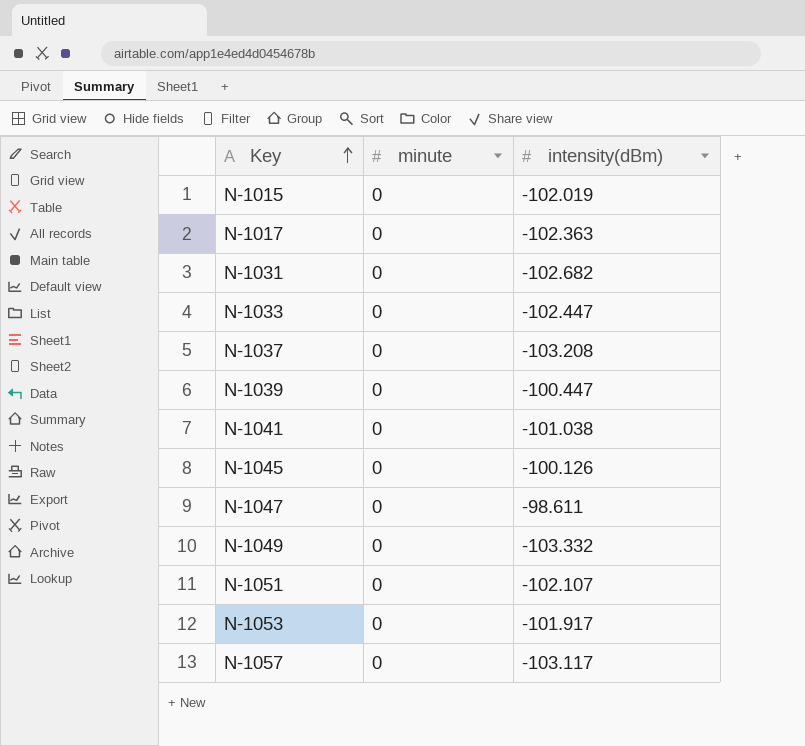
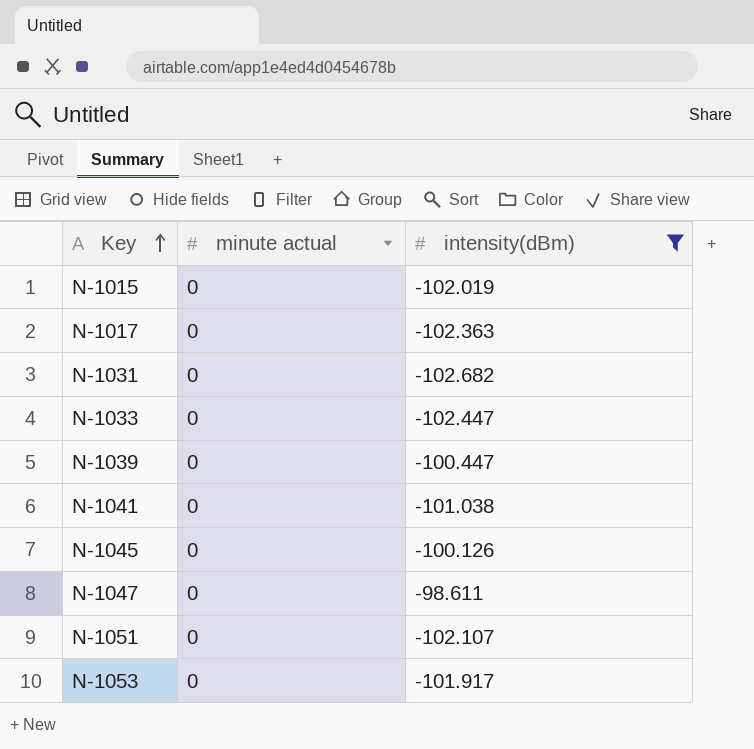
filter: none -> intensity(dBm) >= -102.682
column name: minute -> minute actual

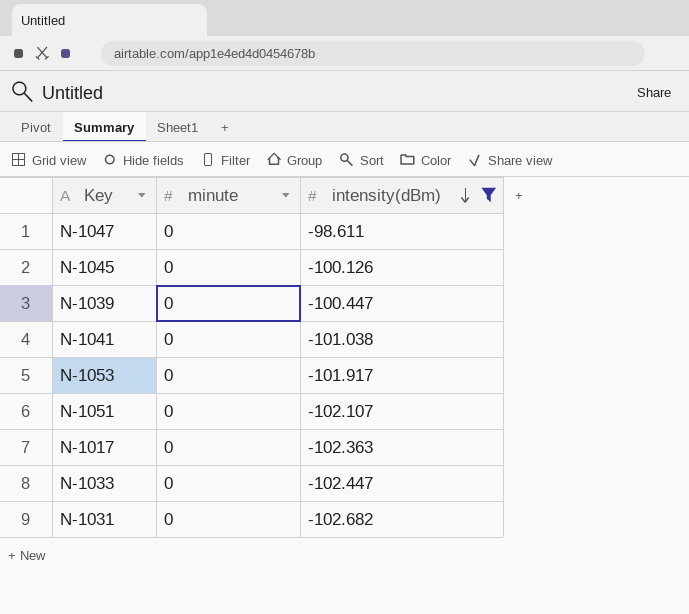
row order: Key ascending -> intensity(dBm) descending
column name: minute actual -> minute
row N-1015: 0 | -102.019 -> none

